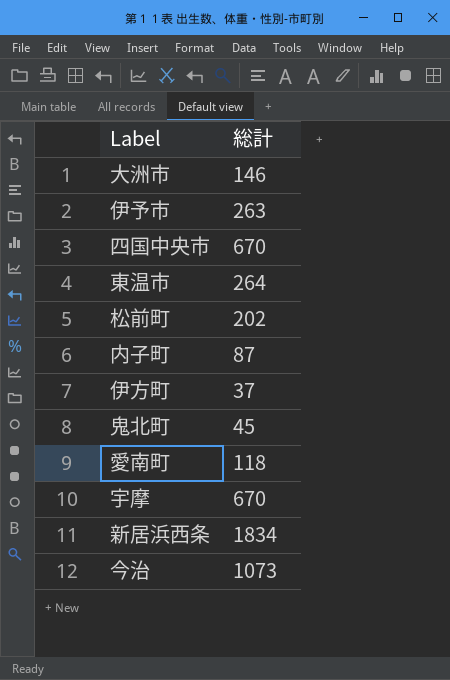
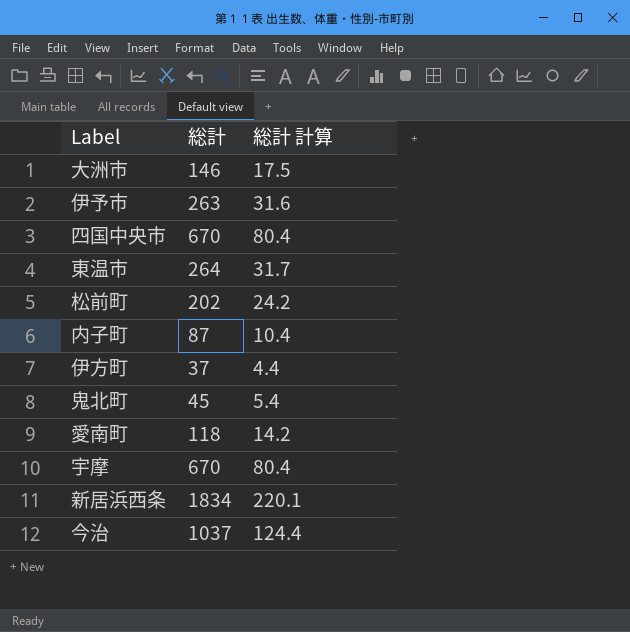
column 総計 計算 | formula: none -> [総計] * 0.12
今治 | 総計: 1073 -> 1037

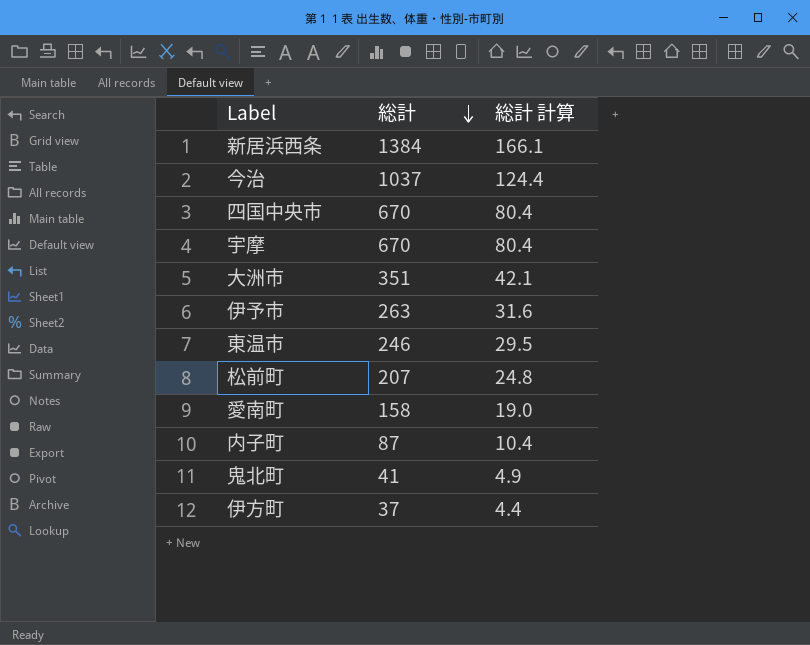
row order: none -> 総計 descending
新居浜西条 | 総計: 1834 -> 1384
新居浜西条 | 総計 計算: 220.1 -> 166.1
大洲市 | 総計: 146 -> 351
大洲市 | 総計 計算: 17.5 -> 42.1
東温市 | 総計: 264 -> 246
東温市 | 総計 計算: 31.7 -> 29.5
松前町 | 総計: 202 -> 207
松前町 | 総計 計算: 24.2 -> 24.8
愛南町 | 総計: 118 -> 158
愛南町 | 総計 計算: 14.2 -> 19.0
鬼北町 | 総計: 45 -> 41
鬼北町 | 総計 計算: 5.4 -> 4.9

